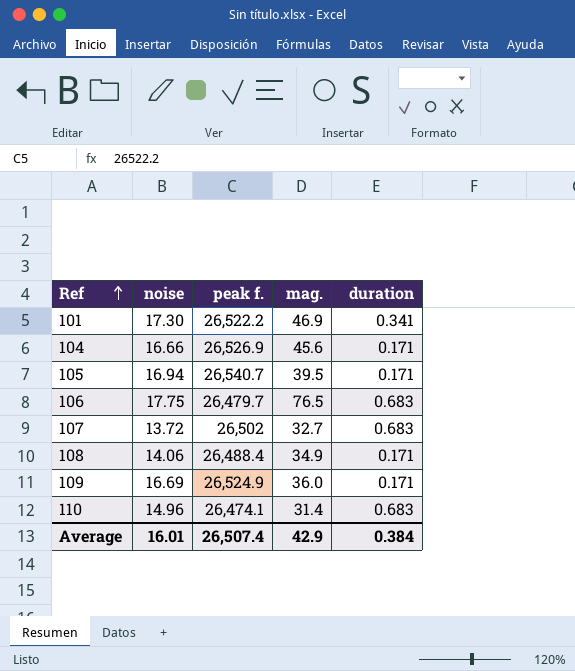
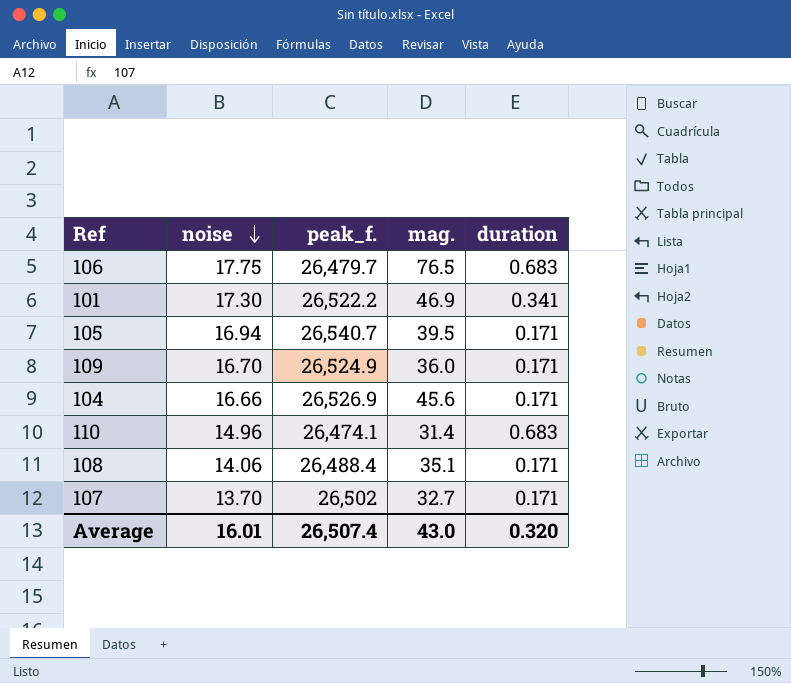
row order: Ref ascending -> noise descending
column name: peak f. -> peak_f.
109 | noise: 16.69 -> 16.70
108 | mag.: 34.9 -> 35.1
107 | noise: 13.72 -> 13.70
107 | duration: 0.683 -> 0.171
Average | mag.: 42.9 -> 43.0
Average | duration: 0.384 -> 0.320

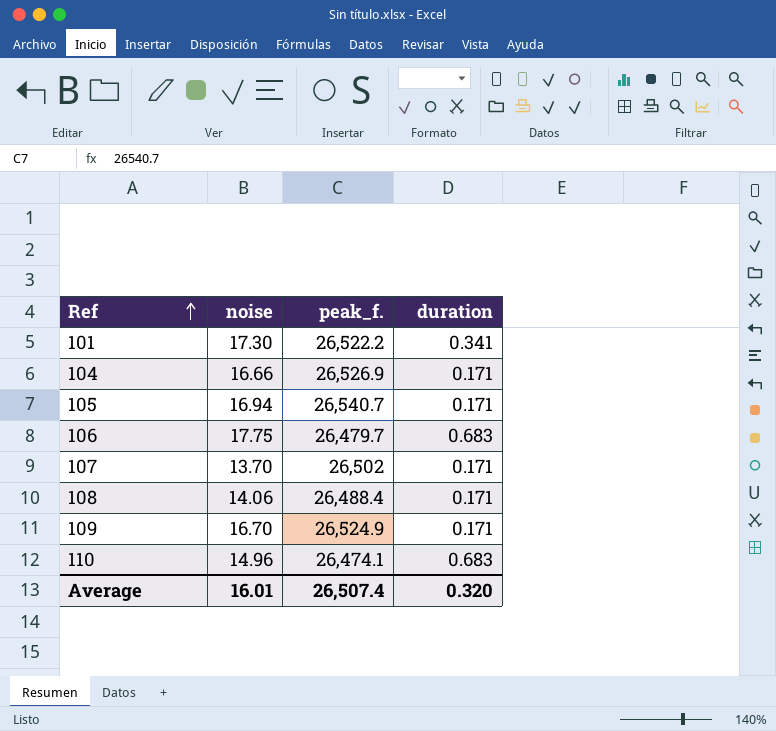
row order: noise descending -> Ref ascending
column mag. | position: 4 -> none

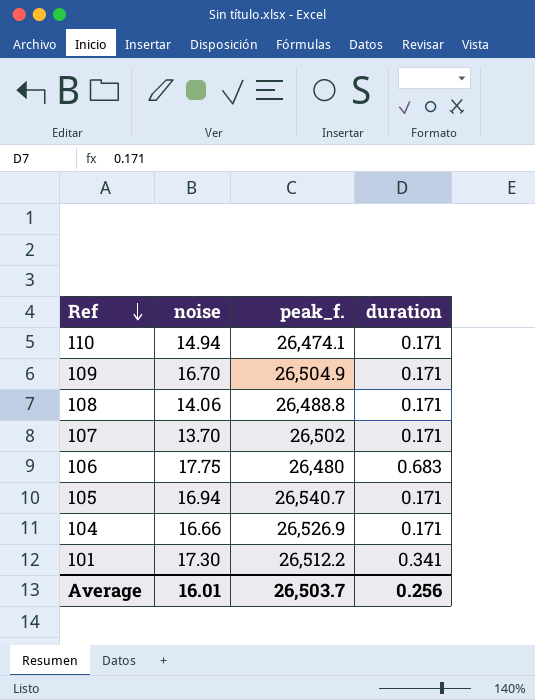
row order: Ref ascending -> Ref descending
110 | noise: 14.96 -> 14.94
110 | duration: 0.683 -> 0.171
109 | peak_f.: 26,524.9 -> 26,504.9
108 | peak_f.: 26,488.4 -> 26,488.8
106 | peak_f.: 26,479.7 -> 26,480
101 | peak_f.: 26,522.2 -> 26,512.2
Average | peak_f.: 26,507.4 -> 26,503.7
Average | duration: 0.320 -> 0.256

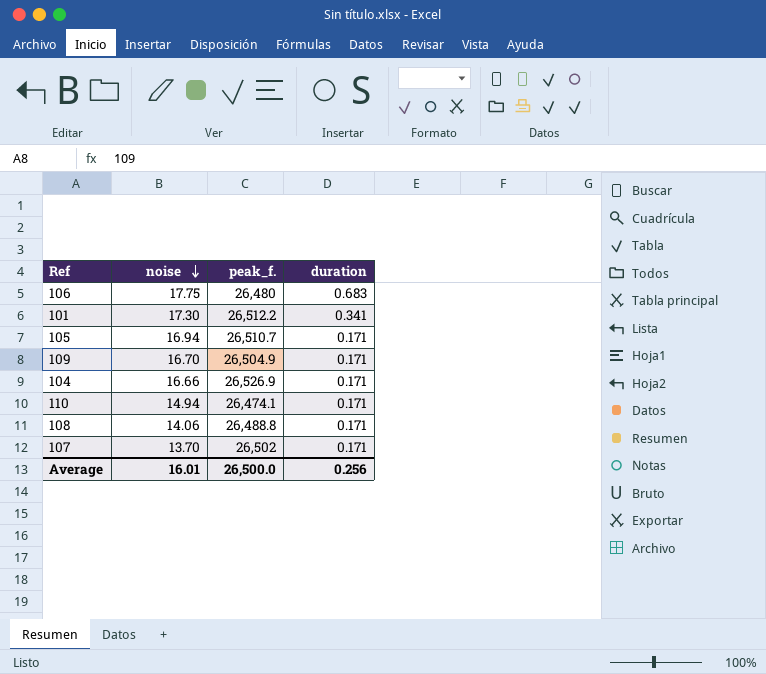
row order: Ref descending -> noise descending
105 | peak_f.: 26,540.7 -> 26,510.7
Average | peak_f.: 26,503.7 -> 26,500.0

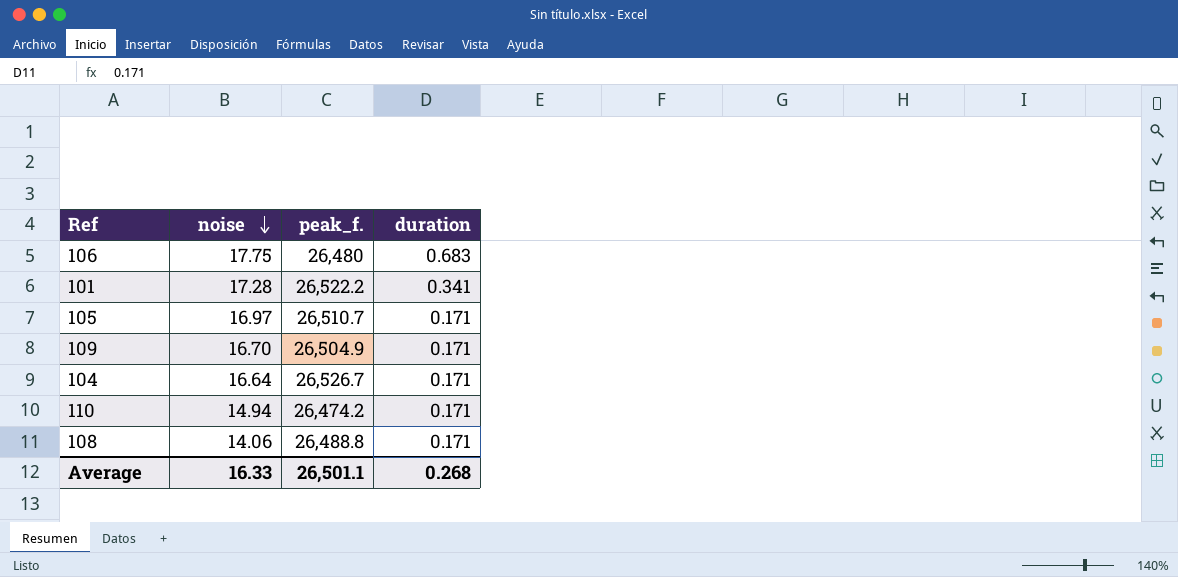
row 107: 13.70 | 26,502 | 0.171 -> none
101 | noise: 17.30 -> 17.28
101 | peak_f.: 26,512.2 -> 26,522.2
105 | noise: 16.94 -> 16.97
104 | noise: 16.66 -> 16.64
104 | peak_f.: 26,526.9 -> 26,526.7
110 | peak_f.: 26,474.1 -> 26,474.2
Average | noise: 16.01 -> 16.33
Average | peak_f.: 26,500.0 -> 26,501.1
Average | duration: 0.256 -> 0.268

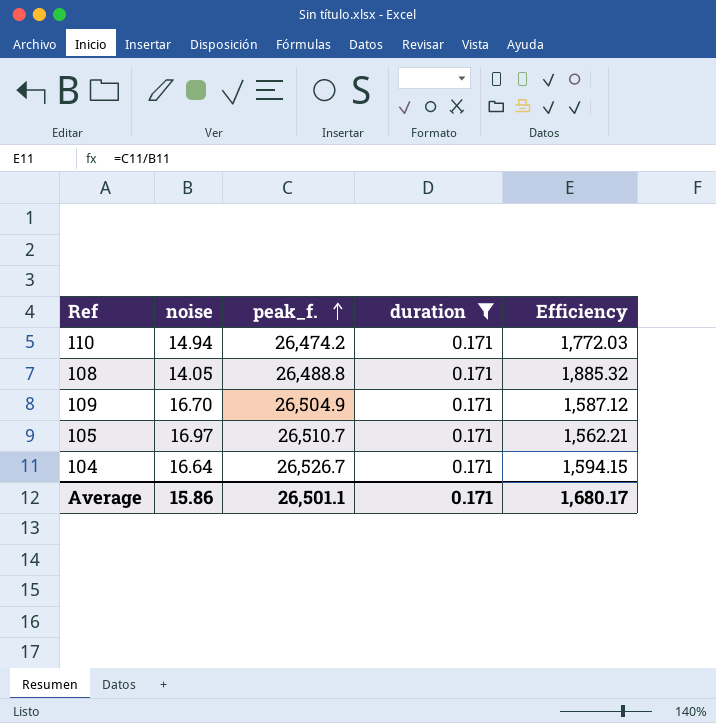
filter: none -> duration = 0.171
row order: noise descending -> peak_f. ascending
column Efficiency | formula: none -> [peak_f.] / [noise]
108 | noise: 14.06 -> 14.05
Average | noise: 16.33 -> 15.86
Average | duration: 0.268 -> 0.171

